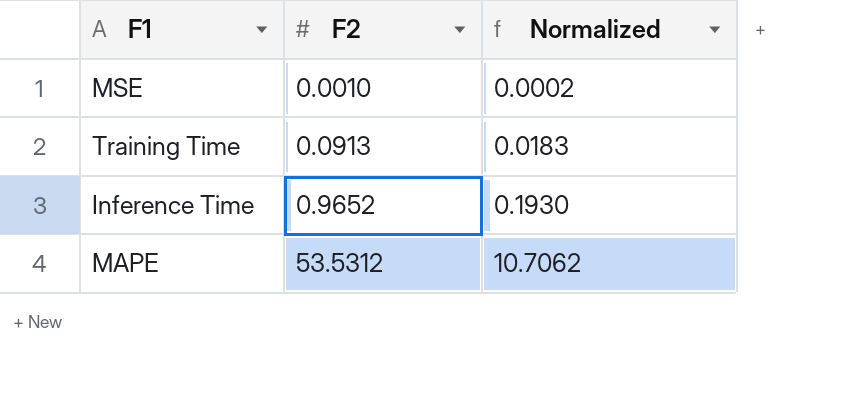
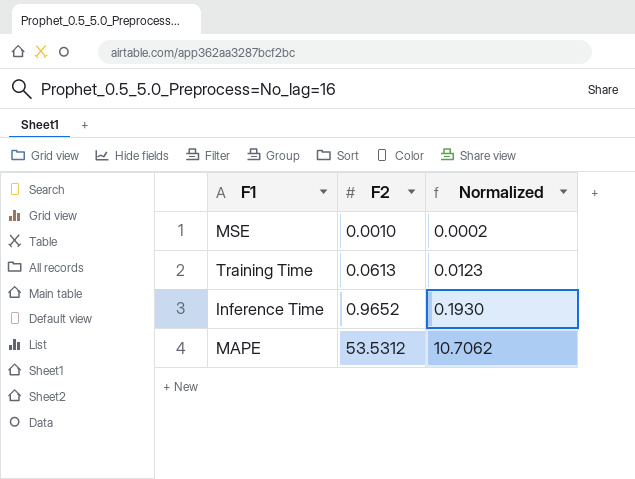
Training Time | F2: 0.0913 -> 0.0613
Training Time | Normalized: 0.0183 -> 0.0123

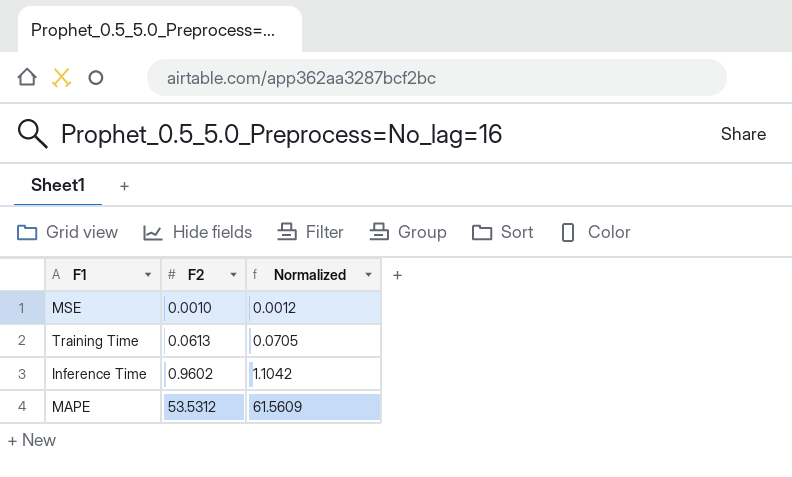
column Normalized | formula: [F2] * 0.2 -> [F2] * 1.15
Inference Time | F2: 0.9652 -> 0.9602

